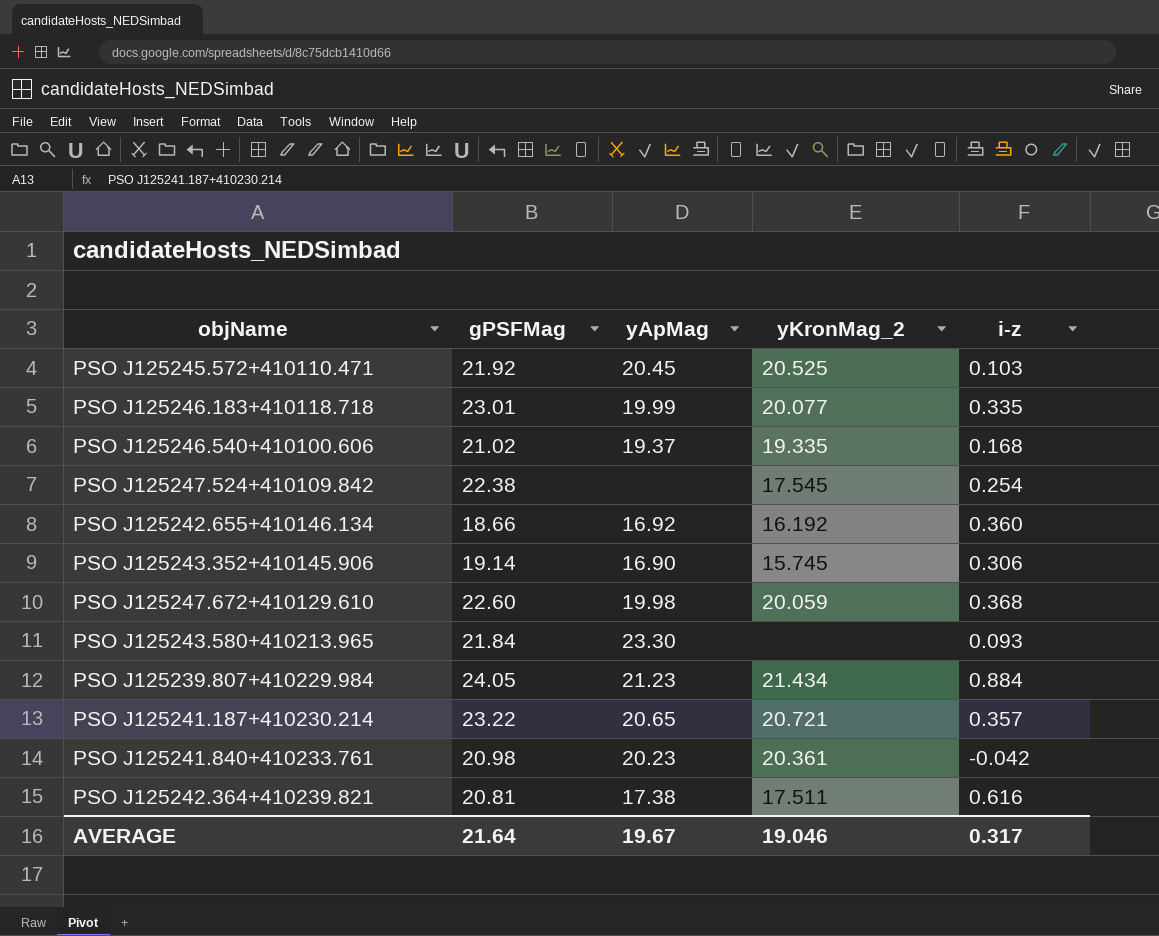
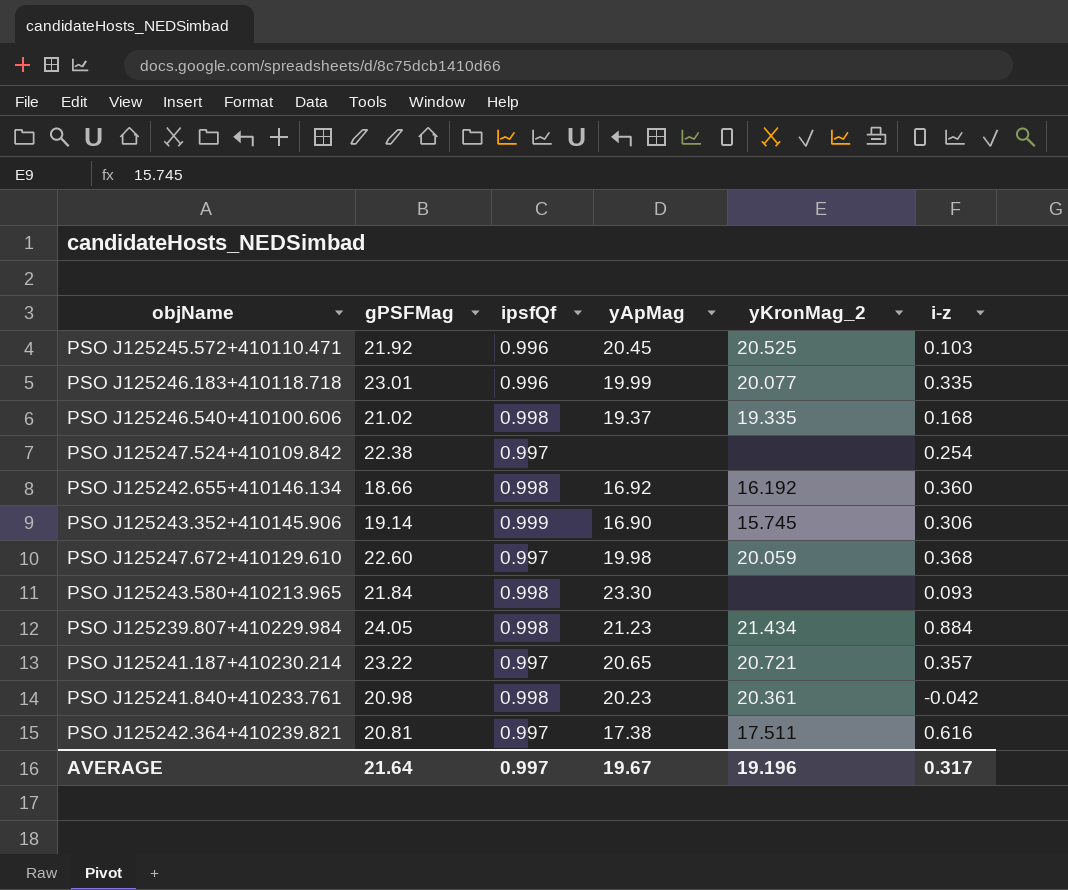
column ipsfQf | position: none -> 3
PSO J125247.524+410109.842 | yKronMag_2: 17.545 -> none
AVERAGE | yKronMag_2: 19.046 -> 19.196

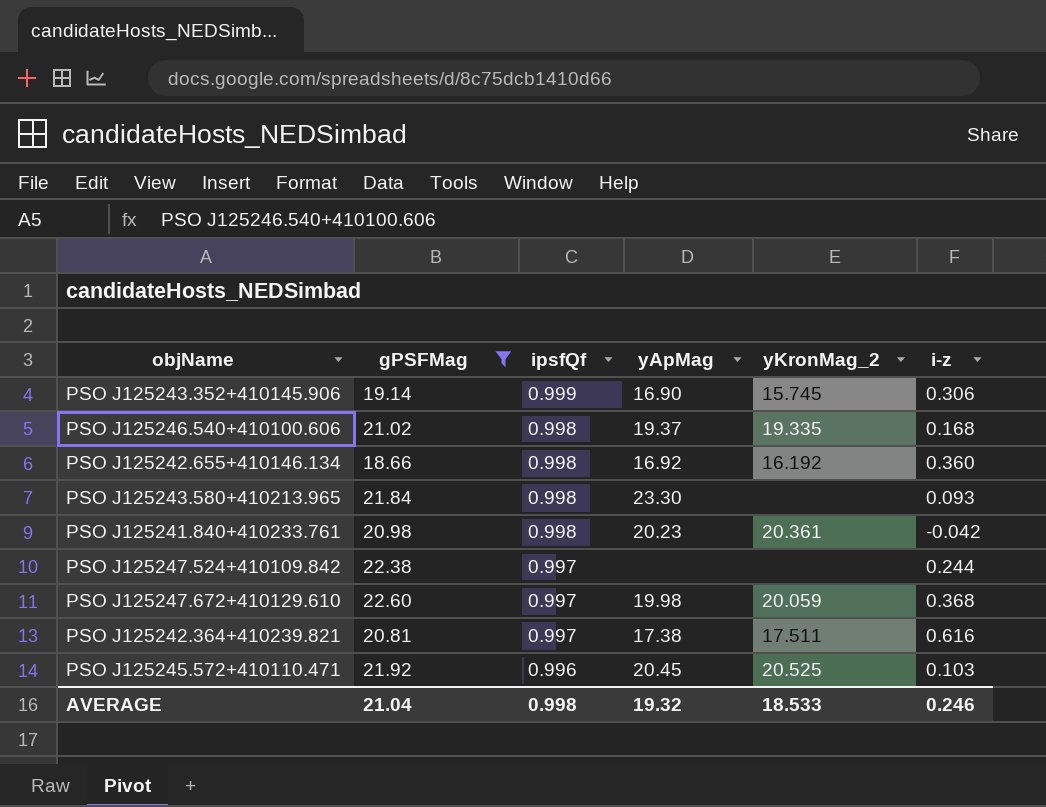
filter: none -> gPSFMag <= 22.60
row order: none -> ipsfQf descending
PSO J125247.524+410109.842 | i-z: 0.254 -> 0.244
AVERAGE | gPSFMag: 21.64 -> 21.04
AVERAGE | ipsfQf: 0.997 -> 0.998
AVERAGE | yApMag: 19.67 -> 19.32
AVERAGE | yKronMag_2: 19.196 -> 18.533
AVERAGE | i-z: 0.317 -> 0.246

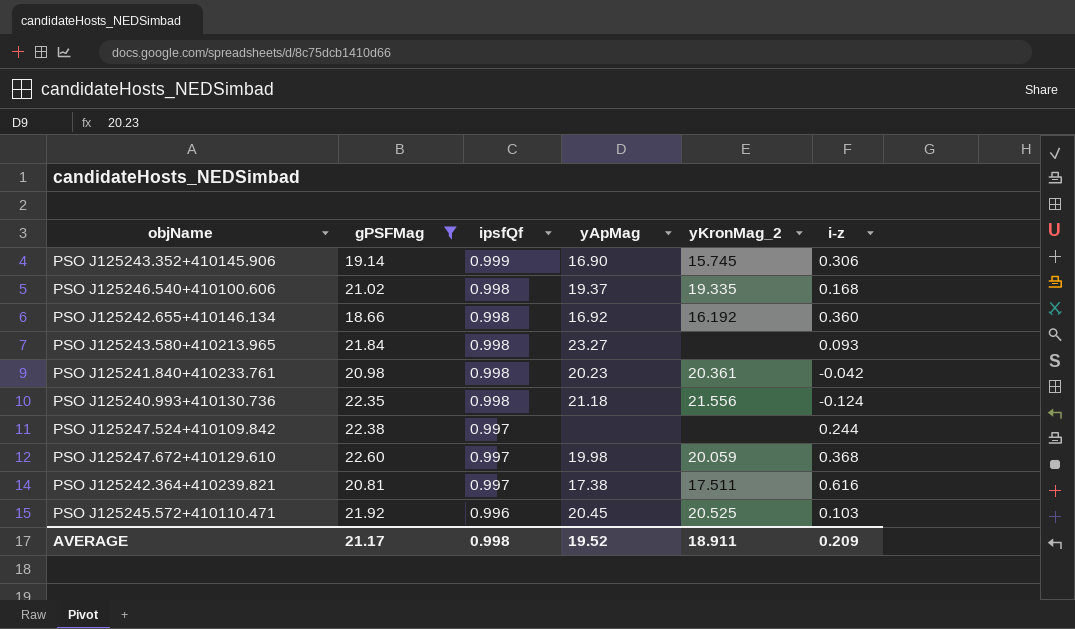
PSO J125243.580+410213.965 | yApMag: 23.30 -> 23.27
row PSO J125240.993+410130.736: none -> 22.35 | 0.998 | 21.18 | 21.556 | -0.124
AVERAGE | gPSFMag: 21.04 -> 21.17
AVERAGE | yApMag: 19.32 -> 19.52
AVERAGE | yKronMag_2: 18.533 -> 18.911
AVERAGE | i-z: 0.246 -> 0.209

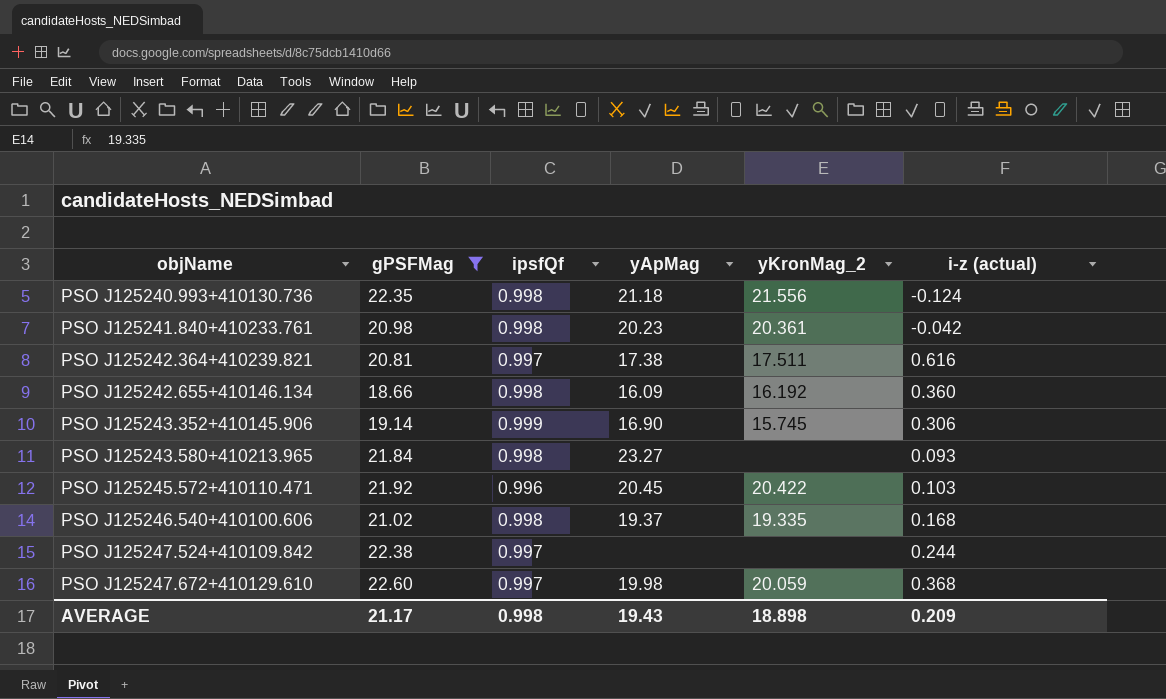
row order: ipsfQf descending -> objName ascending
column name: i-z -> i-z (actual)
PSO J125242.655+410146.134 | yApMag: 16.92 -> 16.09
PSO J125245.572+410110.471 | yKronMag_2: 20.525 -> 20.422
AVERAGE | yApMag: 19.52 -> 19.43
AVERAGE | yKronMag_2: 18.911 -> 18.898

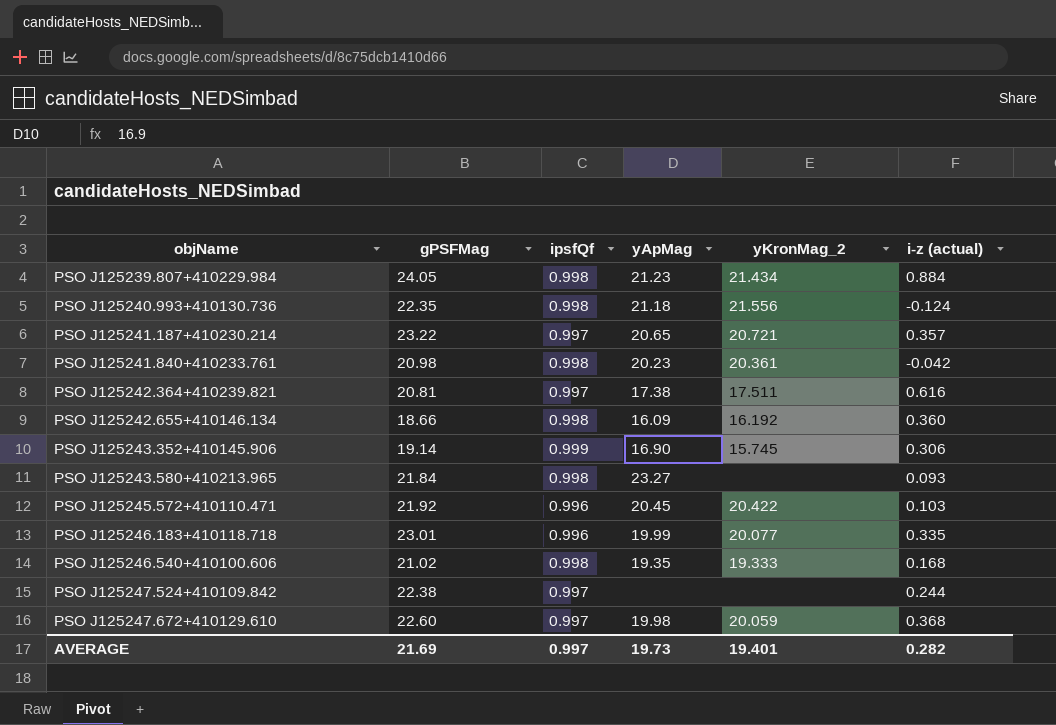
filter: gPSFMag <= 22.60 -> none
PSO J125246.540+410100.606 | yApMag: 19.37 -> 19.35
PSO J125246.540+410100.606 | yKronMag_2: 19.335 -> 19.333
AVERAGE | gPSFMag: 21.17 -> 21.69
AVERAGE | ipsfQf: 0.998 -> 0.997
AVERAGE | yApMag: 19.43 -> 19.73
AVERAGE | yKronMag_2: 18.898 -> 19.401
AVERAGE | i-z (actual): 0.209 -> 0.282

